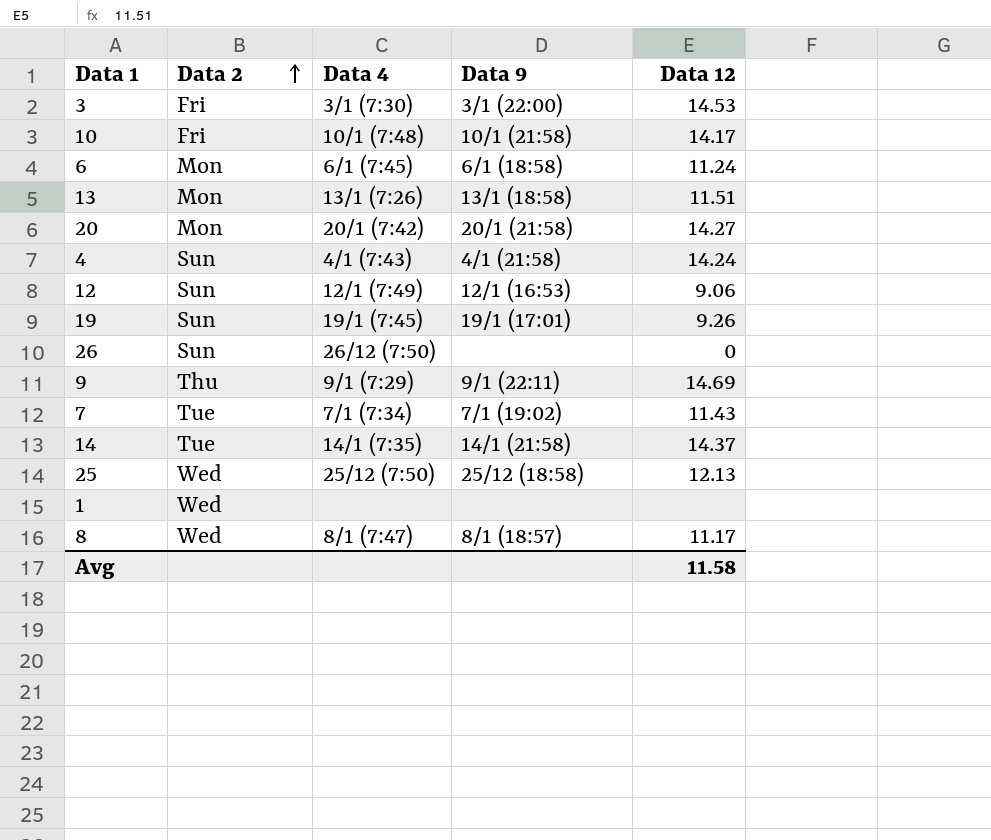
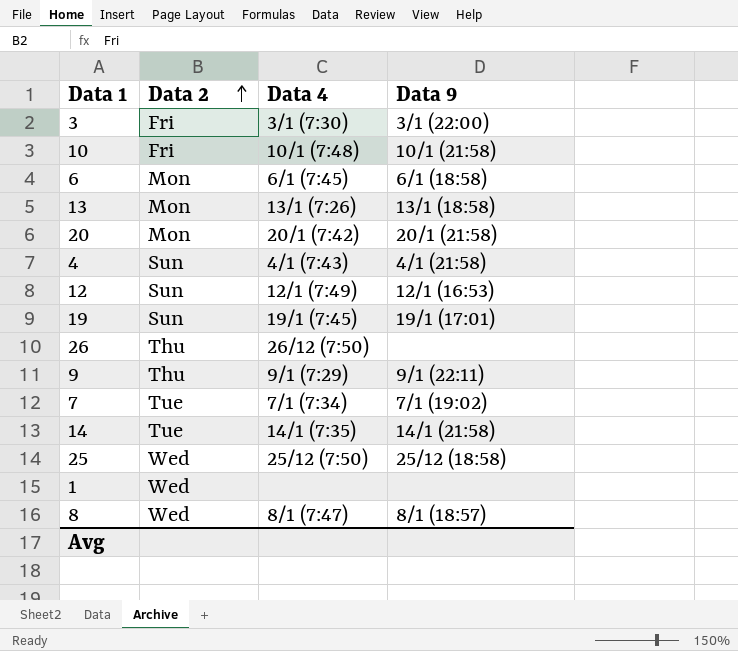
column Data 12 | position: 5 -> none
26 | Data 2: Sun -> Thu

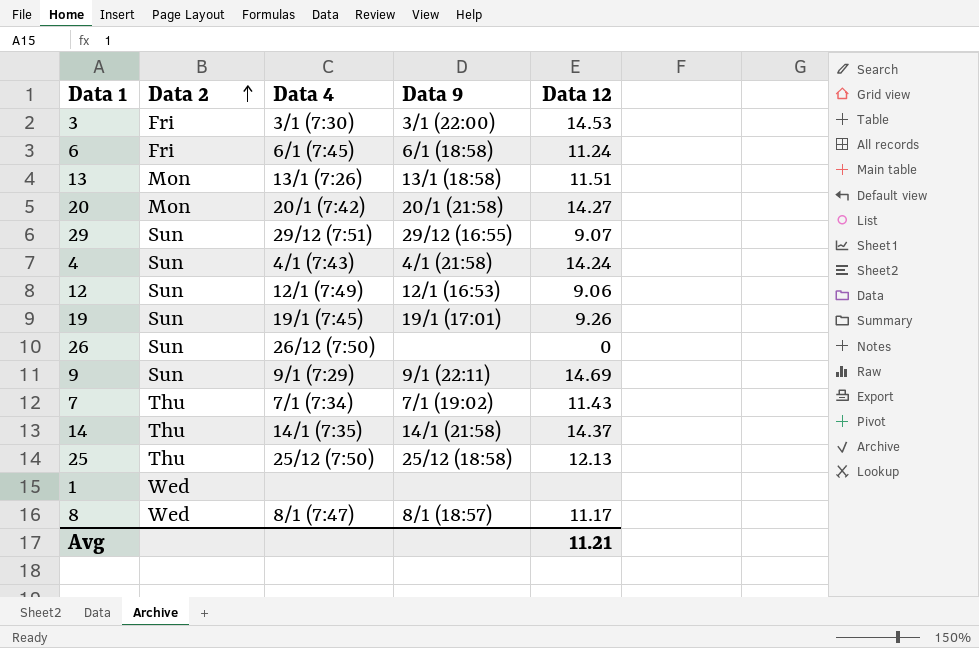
column Data 12 | position: none -> 5
row 10: Fri | 10/1 (7:48) | 10/1 (21:58) -> none
6 | Data 2: Mon -> Fri
row 29: none -> Sun | 29/12 (7:51) | 29/12 (16:55) | 9.07
26 | Data 2: Thu -> Sun
9 | Data 2: Thu -> Sun
7 | Data 2: Tue -> Thu
14 | Data 2: Tue -> Thu
25 | Data 2: Wed -> Thu

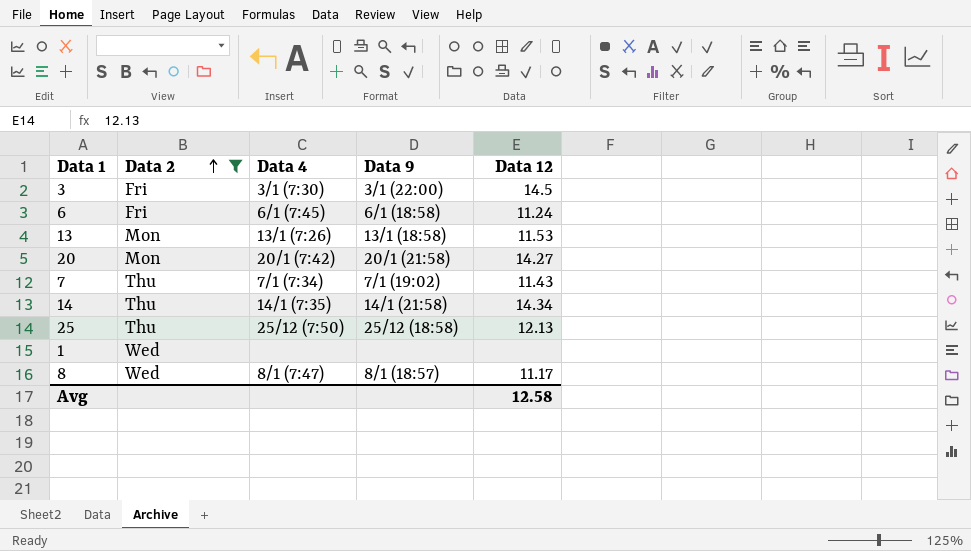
filter: none -> Data 2 != Sun
3 | Data 12: 14.53 -> 14.5
13 | Data 12: 11.51 -> 11.53
14 | Data 12: 14.37 -> 14.34
Avg | Data 12: 11.21 -> 12.58

